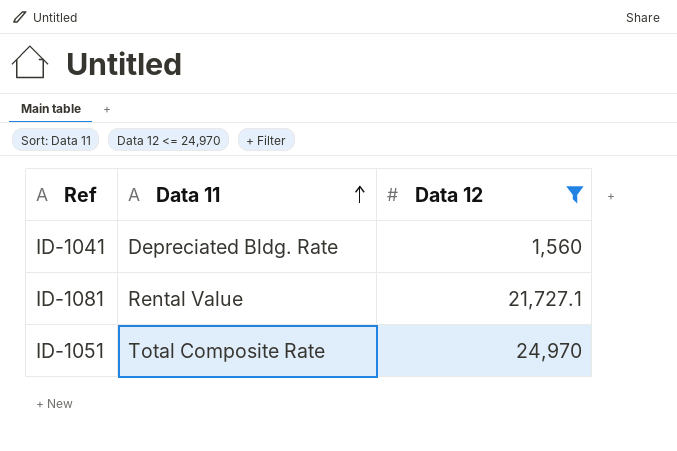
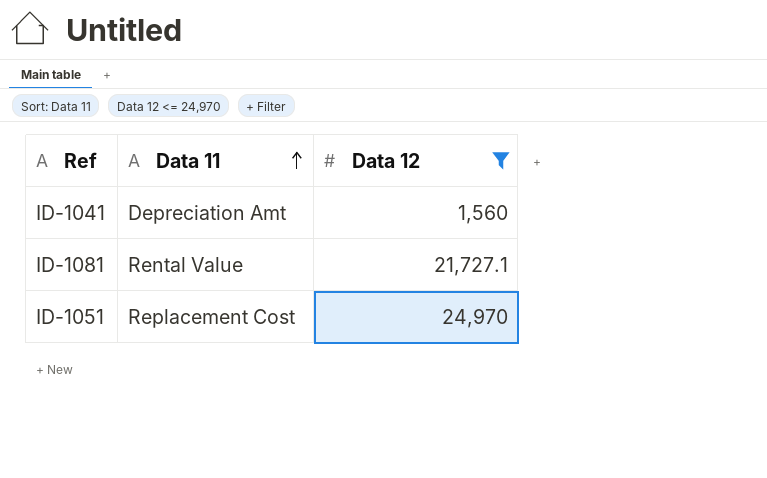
ID-1041 | Data 11: Depreciated Bldg. Rate -> Depreciation Amt
ID-1051 | Data 11: Total Composite Rate -> Replacement Cost

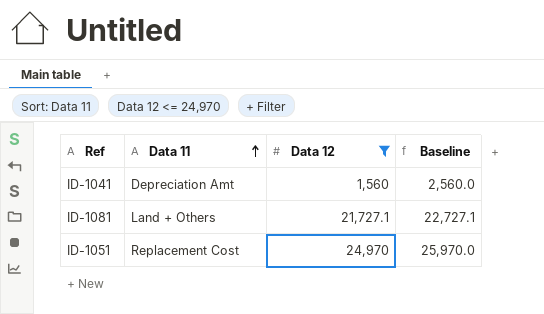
column Baseline | formula: none -> [Data 12] + 1000
ID-1081 | Data 11: Rental Value -> Land + Others

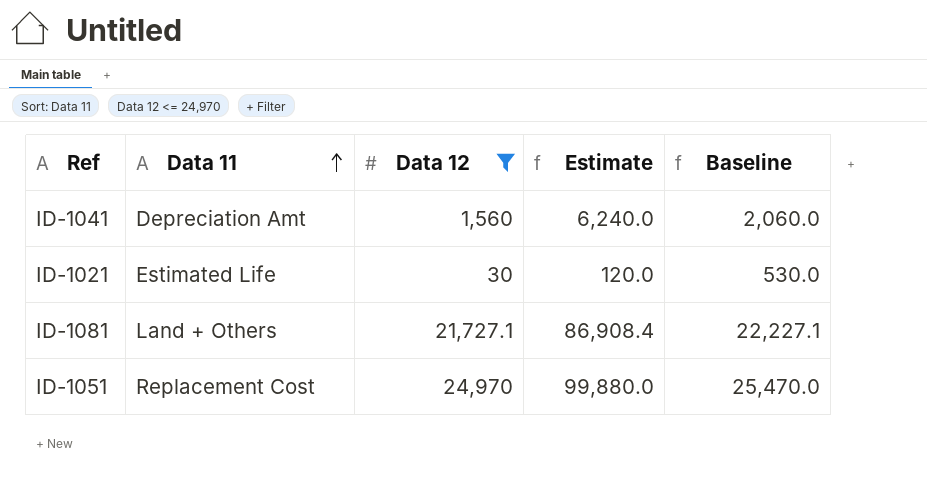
column Estimate | formula: none -> [Data 12] * 4
column Baseline | formula: [Data 12] + 1000 -> [Data 12] + 500
row ID-1021: none -> Estimated Life | 30 | 120.0 | 530.0

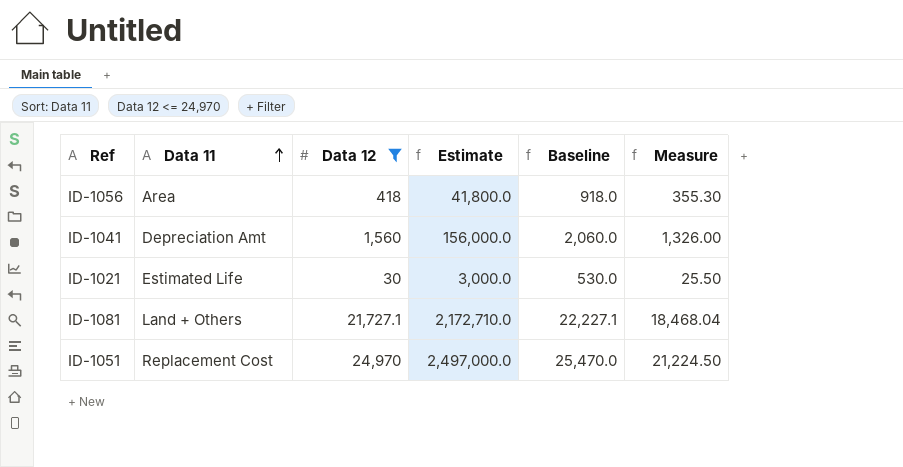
column Estimate | formula: [Data 12] * 4 -> [Data 12] * 100
column Measure | formula: none -> [Data 12] * 0.85
row ID-1056: none -> Area | 418 | 41,800.0 | 918.0 | 355.30

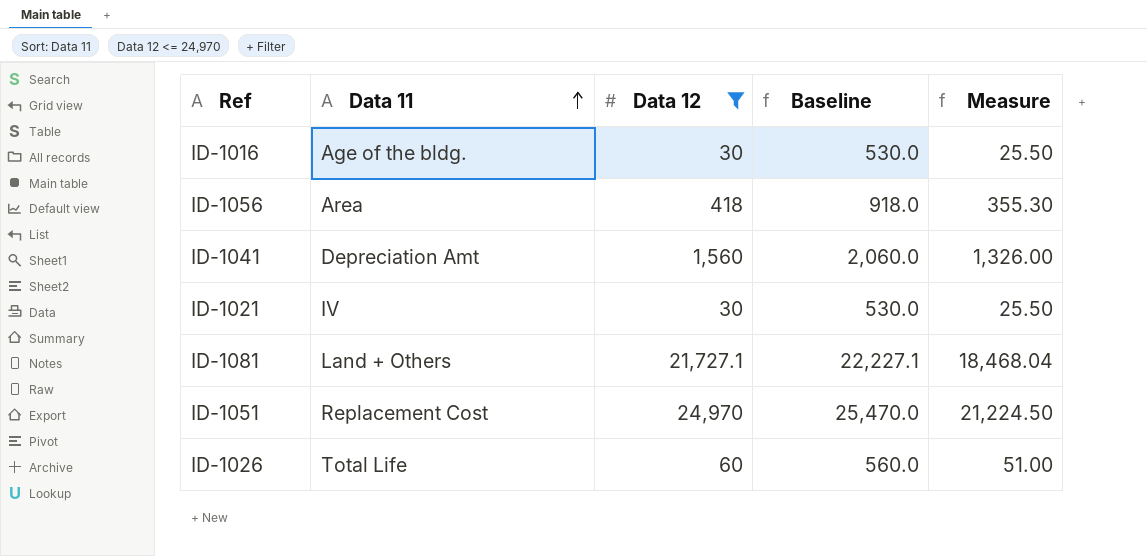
column Estimate | formula: [Data 12] * 100 -> none
row ID-1016: none -> Age of the bldg. | 30 | 530.0 | 25.50
ID-1021 | Data 11: Estimated Life -> IV
row ID-1026: none -> Total Life | 60 | 560.0 | 51.00

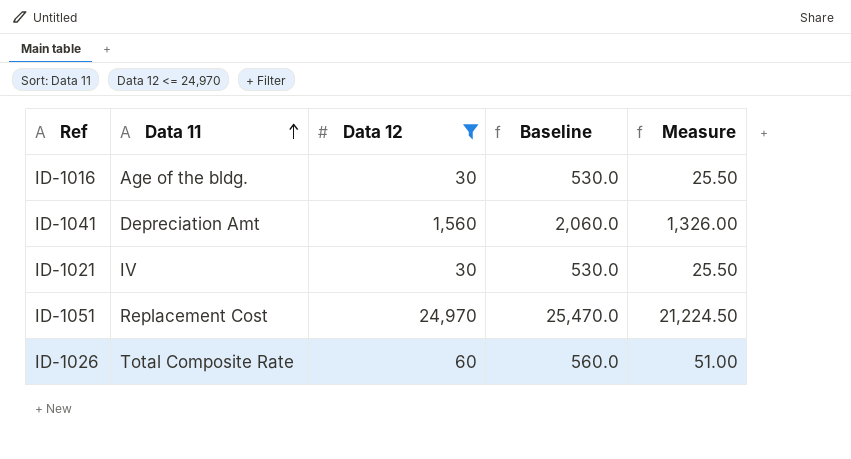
row ID-1056: Area | 418 | 918.0 | 355.30 -> none
row ID-1081: Land + Others | 21,727.1 | 22,227.1 | 18,468.04 -> none
ID-1026 | Data 11: Total Life -> Total Composite Rate

